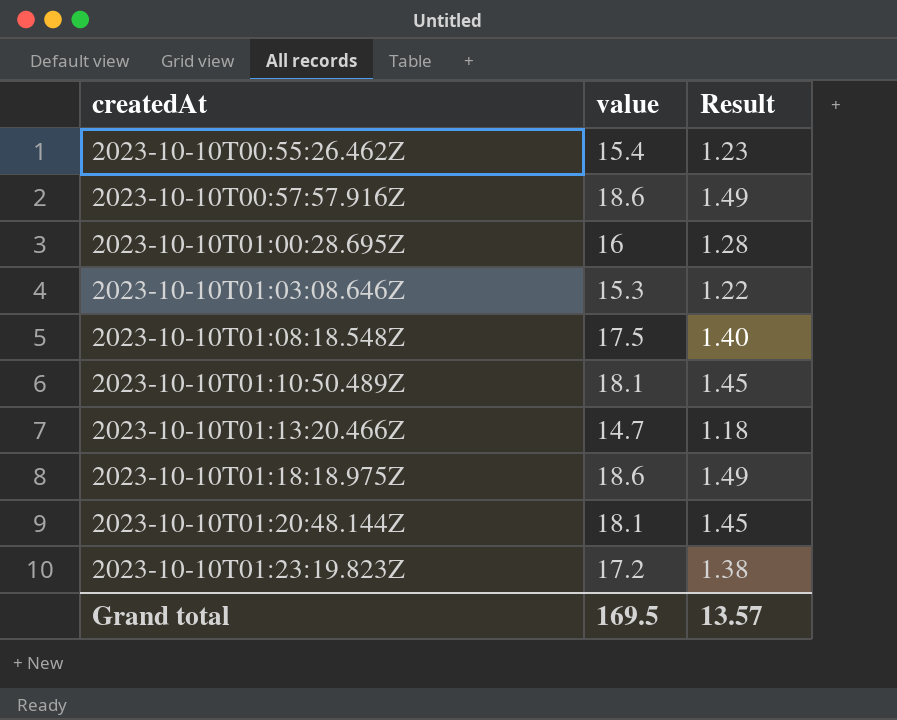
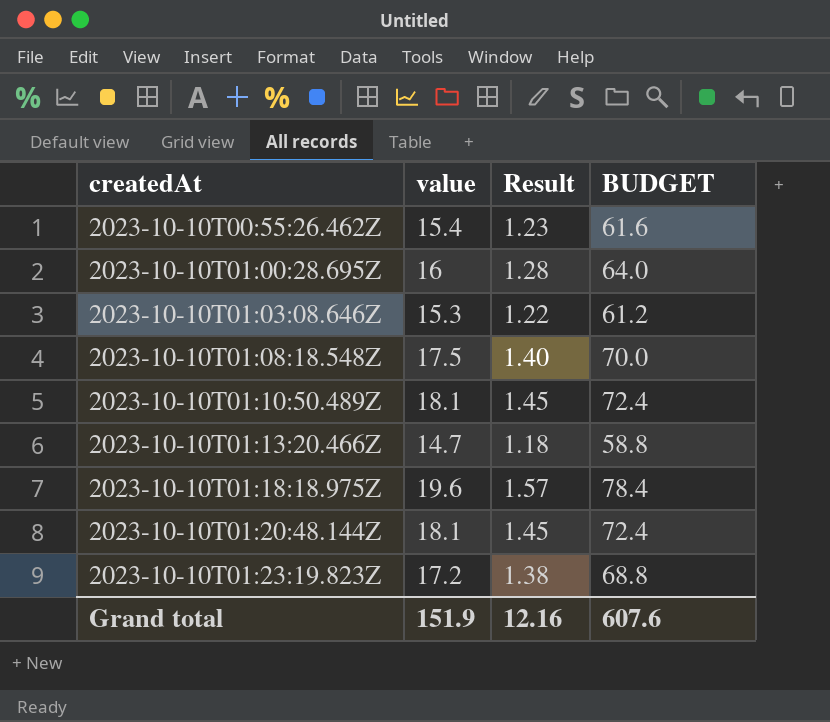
column BUDGET | formula: none -> [value] * 4
row 2023-10-10T00:57:57.916Z: 18.6 | 1.49 -> none
2023-10-10T01:18:18.975Z | value: 18.6 -> 19.6
2023-10-10T01:18:18.975Z | Result: 1.49 -> 1.57
Grand total | value: 169.5 -> 151.9
Grand total | Result: 13.57 -> 12.16

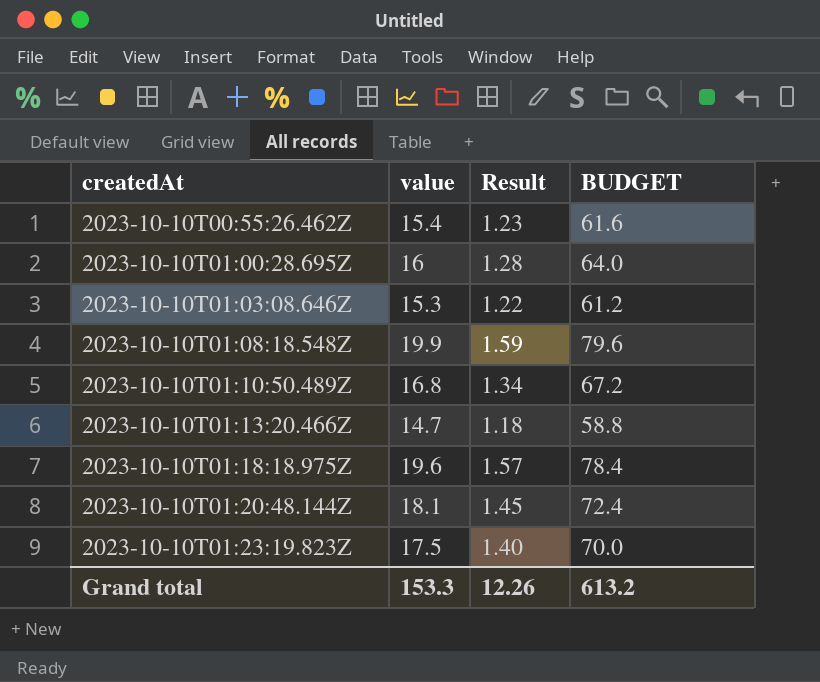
2023-10-10T01:08:18.548Z | value: 17.5 -> 19.9
2023-10-10T01:08:18.548Z | Result: 1.40 -> 1.59
2023-10-10T01:08:18.548Z | BUDGET: 70.0 -> 79.6
2023-10-10T01:10:50.489Z | value: 18.1 -> 16.8
2023-10-10T01:10:50.489Z | Result: 1.45 -> 1.34
2023-10-10T01:10:50.489Z | BUDGET: 72.4 -> 67.2
2023-10-10T01:23:19.823Z | value: 17.2 -> 17.5
2023-10-10T01:23:19.823Z | Result: 1.38 -> 1.40
2023-10-10T01:23:19.823Z | BUDGET: 68.8 -> 70.0
Grand total | value: 151.9 -> 153.3
Grand total | Result: 12.16 -> 12.26
Grand total | BUDGET: 607.6 -> 613.2

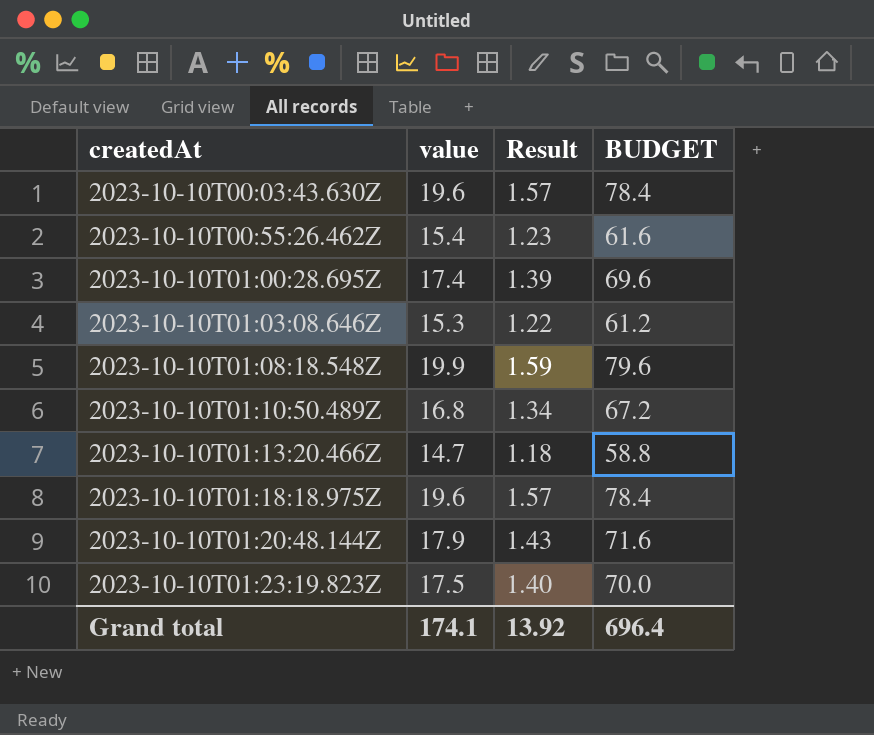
row 2023-10-10T00:03:43.630Z: none -> 19.6 | 1.57 | 78.4
2023-10-10T01:00:28.695Z | value: 16 -> 17.4
2023-10-10T01:00:28.695Z | Result: 1.28 -> 1.39
2023-10-10T01:00:28.695Z | BUDGET: 64.0 -> 69.6
2023-10-10T01:20:48.144Z | value: 18.1 -> 17.9
2023-10-10T01:20:48.144Z | Result: 1.45 -> 1.43
2023-10-10T01:20:48.144Z | BUDGET: 72.4 -> 71.6
Grand total | value: 153.3 -> 174.1
Grand total | Result: 12.26 -> 13.92
Grand total | BUDGET: 613.2 -> 696.4

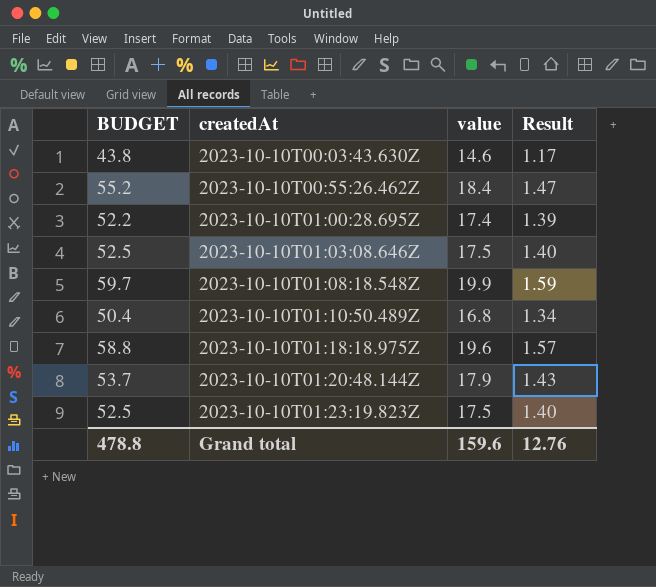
column BUDGET | formula: [value] * 4 -> [value] * 3
column BUDGET | position: 4 -> 1
row 2023-10-10T01:13:20.466Z: 14.7 | 1.18 | 58.8 -> none
2023-10-10T00:03:43.630Z | value: 19.6 -> 14.6
2023-10-10T00:03:43.630Z | Result: 1.57 -> 1.17
2023-10-10T00:55:26.462Z | value: 15.4 -> 18.4
2023-10-10T00:55:26.462Z | Result: 1.23 -> 1.47
2023-10-10T01:03:08.646Z | value: 15.3 -> 17.5
2023-10-10T01:03:08.646Z | Result: 1.22 -> 1.40
Grand total | BUDGET: 696.4 -> 478.8
Grand total | value: 174.1 -> 159.6
Grand total | Result: 13.92 -> 12.76

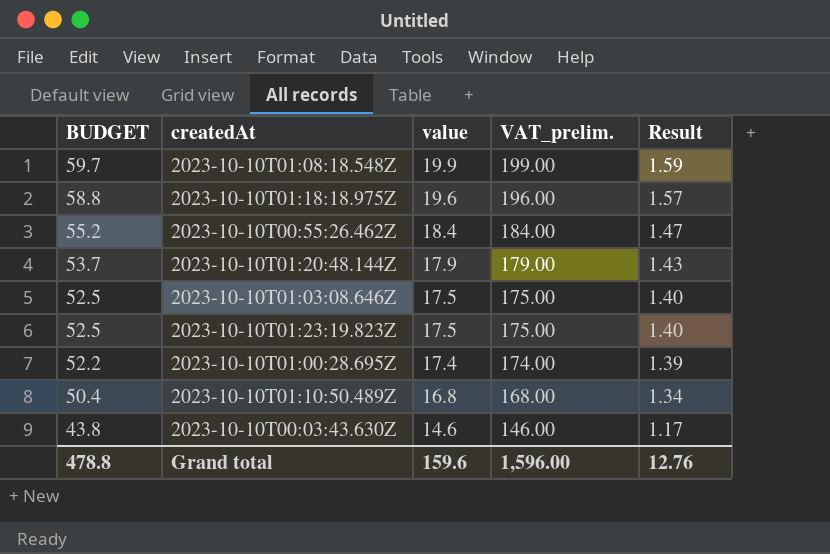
row order: createdAt ascending -> BUDGET descending
column VAT_prelim. | formula: none -> [value] * 10

